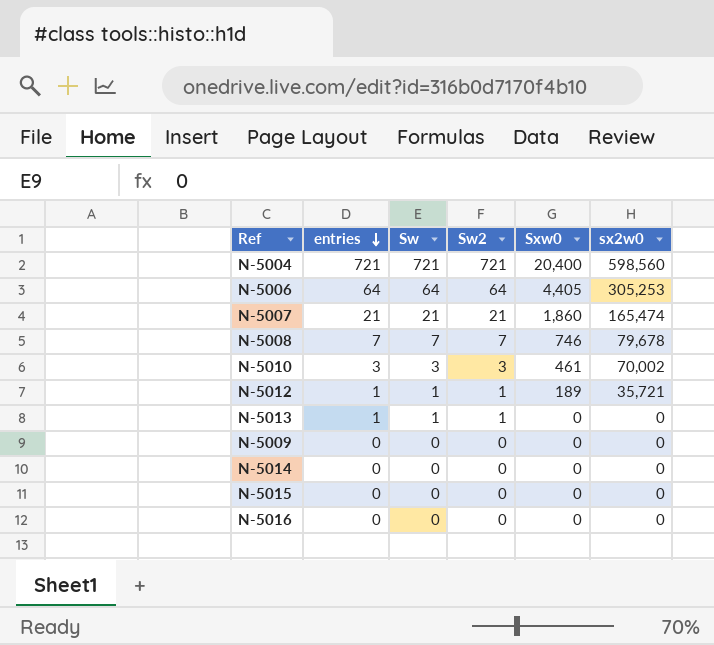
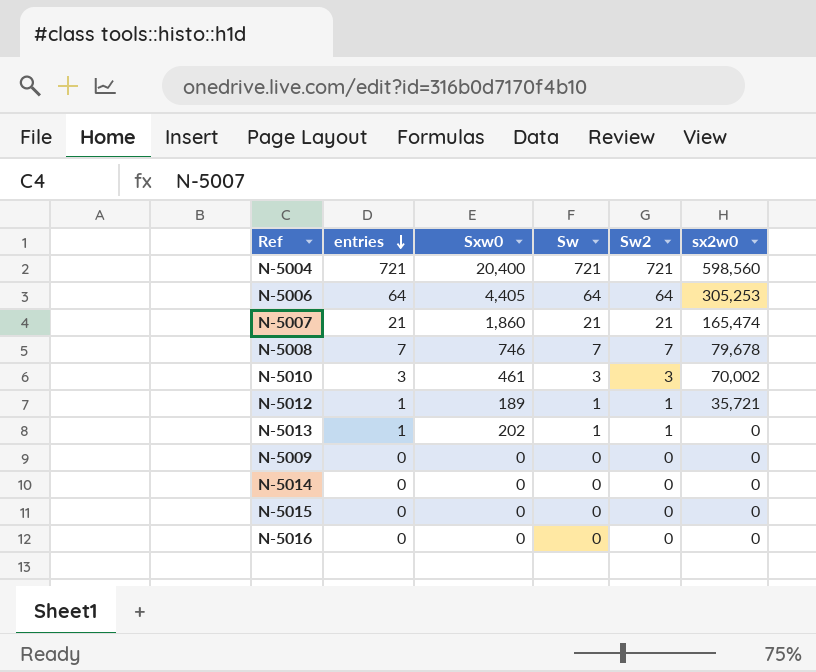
column Sxw0 | position: 5 -> 3
N-5013 | Sxw0: 0 -> 202

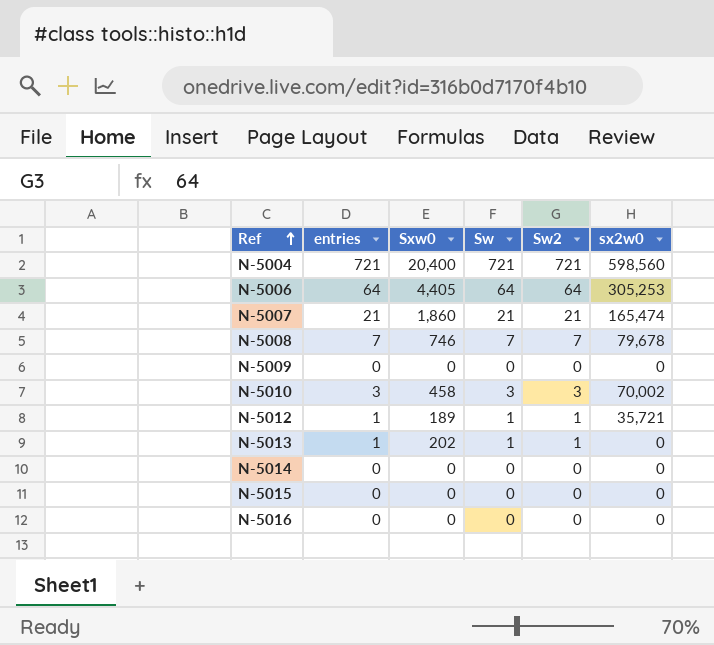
row order: entries descending -> Ref ascending
N-5010 | Sxw0: 461 -> 458

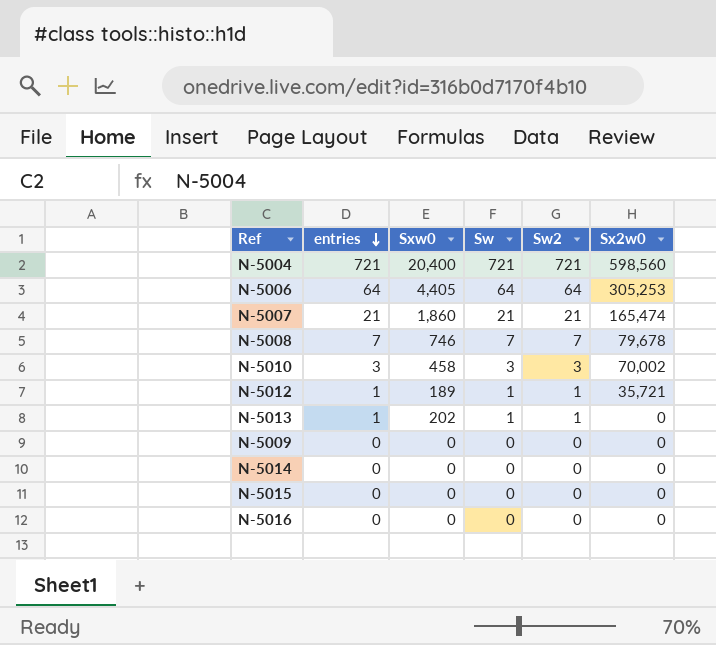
row order: Ref ascending -> entries descending
column name: sx2w0 -> Sx2w0

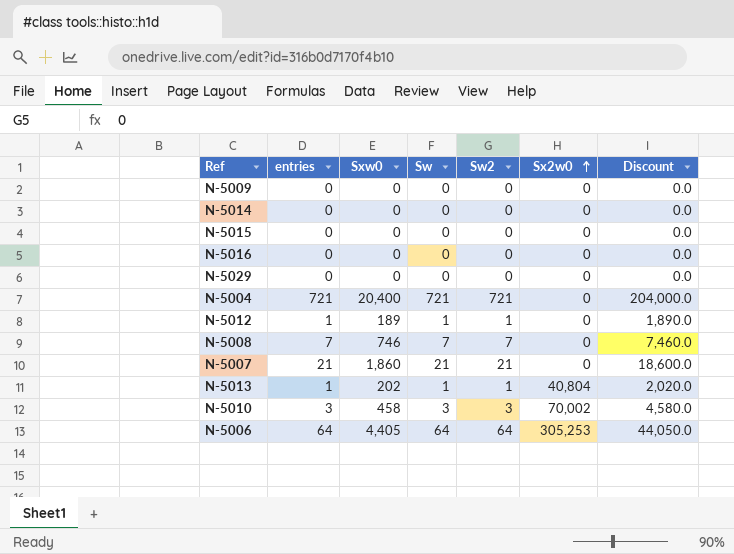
row order: entries descending -> Sx2w0 ascending
column Discount | formula: none -> [Sxw0] * 10
row N-5029: none -> 0 | 0 | 0 | 0 | 0 | 0.0
N-5004 | Sx2w0: 598,560 -> 0
N-5012 | Sx2w0: 35,721 -> 0
N-5008 | Sx2w0: 79,678 -> 0
N-5007 | Sx2w0: 165,474 -> 0
N-5013 | Sx2w0: 0 -> 40,804

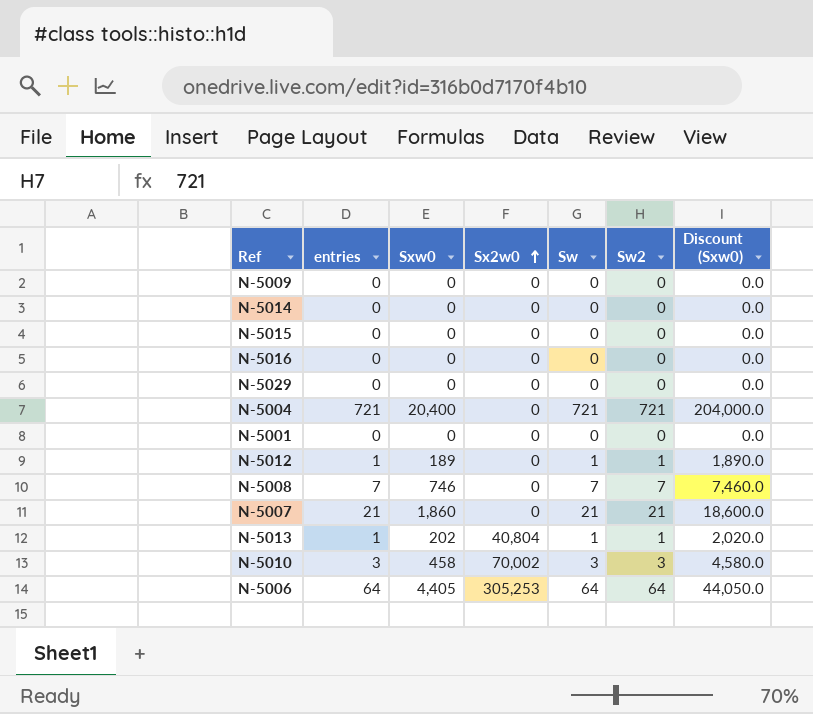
column Sx2w0 | position: 6 -> 4
column name: Discount -> Discount (Sxw0)
row N-5001: none -> 0 | 0 | 0 | 0 | 0 | 0.0

